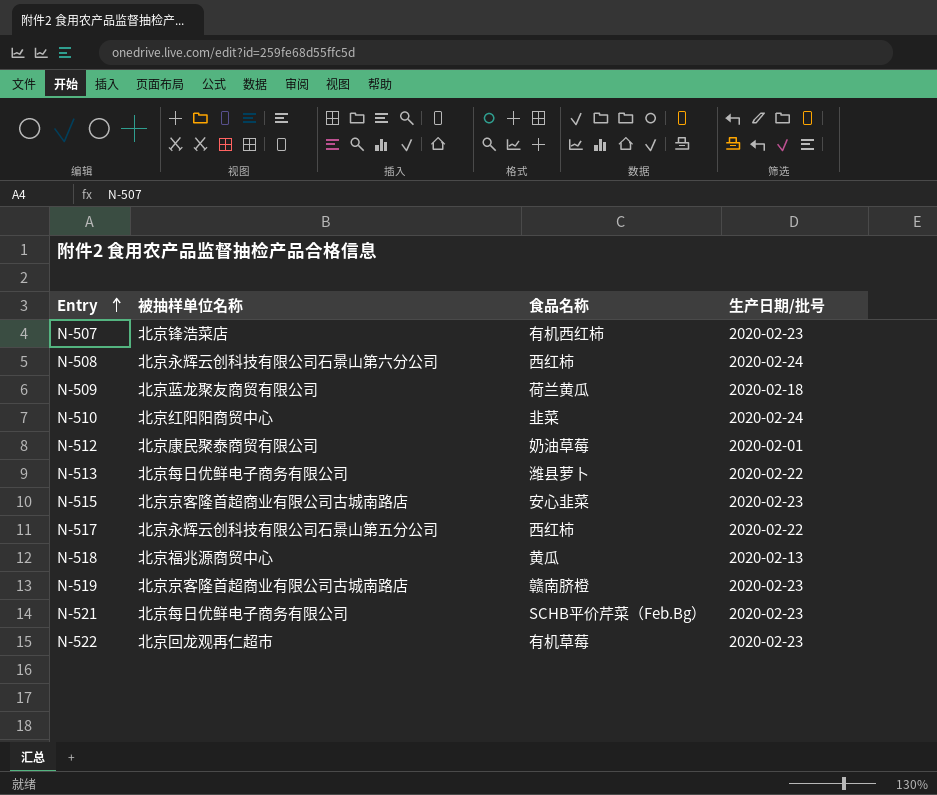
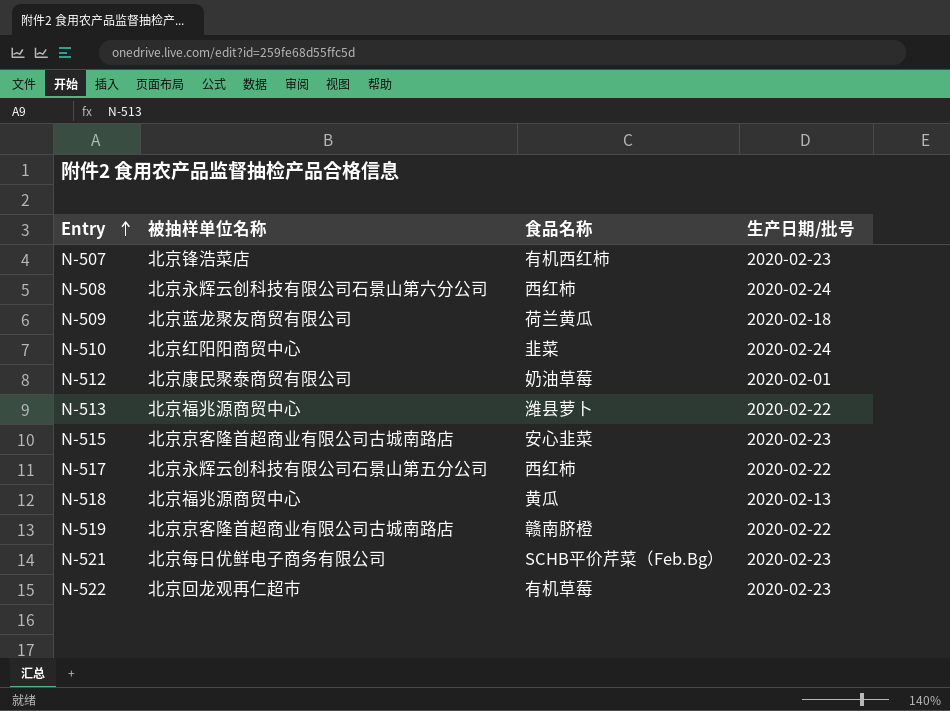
N-513 | 被抽样单位名称: 北京每日优鲜电子商务有限公司 -> 北京福兆源商贸中心
N-519 | 生产日期/批号: 2020-02-23 -> 2020-02-22

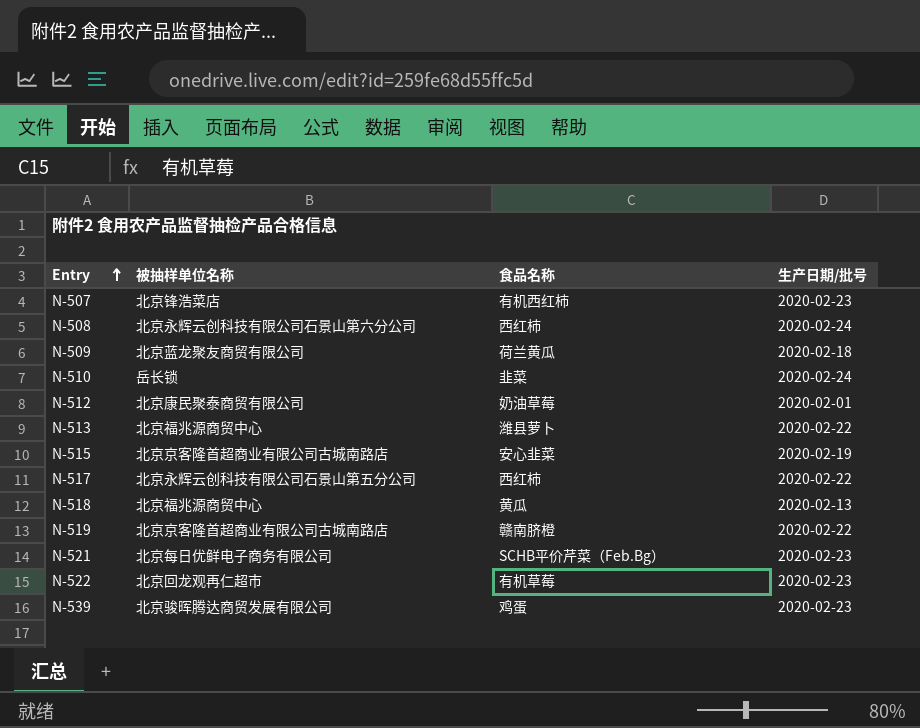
N-510 | 被抽样单位名称: 北京红阳阳商贸中心 -> 岳长锁
N-515 | 生产日期/批号: 2020-02-23 -> 2020-02-19
row N-539: none -> 北京骏晖腾达商贸发展有限公司 | 鸡蛋 | 2020-02-23

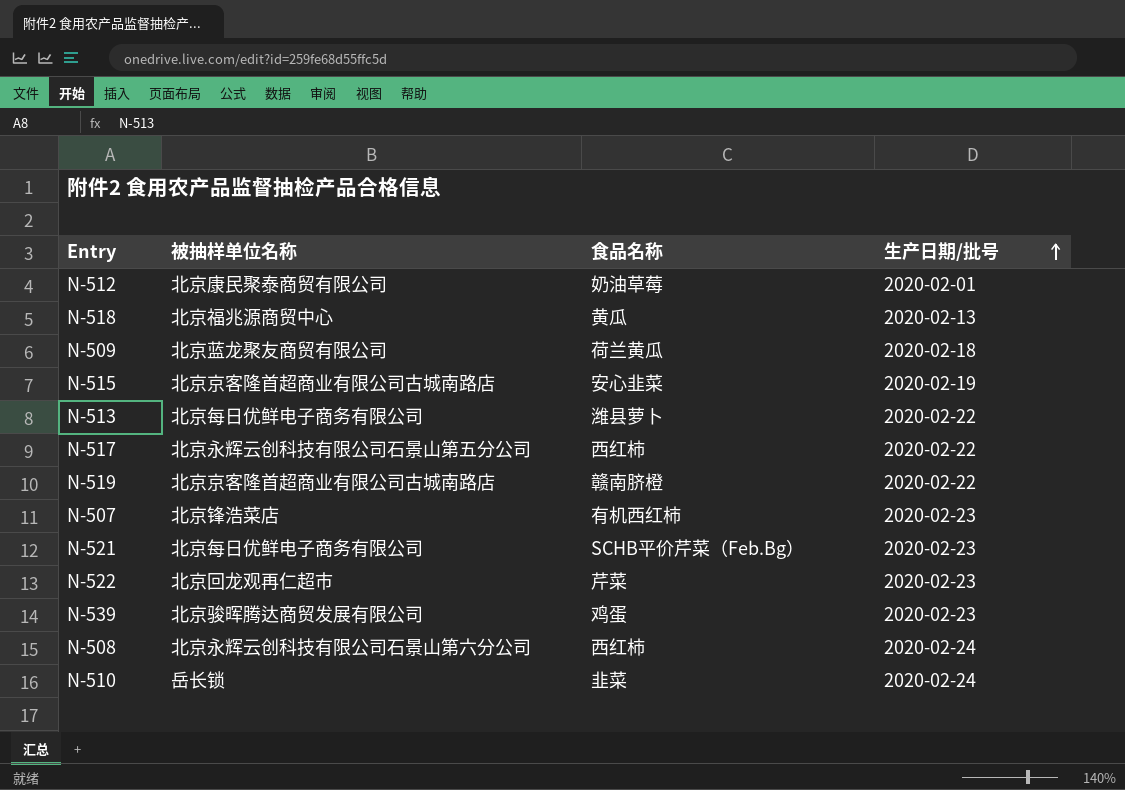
row order: Entry ascending -> 生产日期/批号 ascending
N-513 | 被抽样单位名称: 北京福兆源商贸中心 -> 北京每日优鲜电子商务有限公司
N-522 | 食品名称: 有机草莓 -> 芹菜

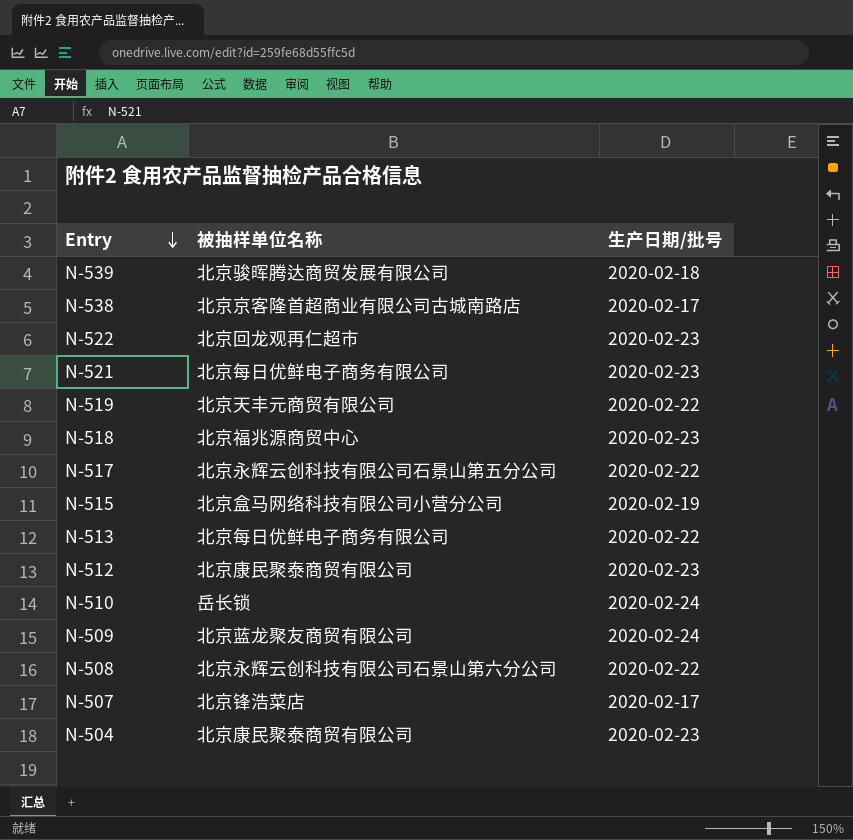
row order: 生产日期/批号 ascending -> Entry descending
column 食品名称 | position: 3 -> none
N-539 | 生产日期/批号: 2020-02-23 -> 2020-02-18
row N-538: none -> 北京京客隆首超商业有限公司古城南路店 | 2020-02-17
N-519 | 被抽样单位名称: 北京京客隆首超商业有限公司古城南路店 -> 北京天丰元商贸有限公司
N-518 | 生产日期/批号: 2020-02-13 -> 2020-02-23
N-515 | 被抽样单位名称: 北京京客隆首超商业有限公司古城南路店 -> 北京盒马网络科技有限公司小营分公司
N-512 | 生产日期/批号: 2020-02-01 -> 2020-02-23
N-509 | 生产日期/批号: 2020-02-18 -> 2020-02-24
N-508 | 生产日期/批号: 2020-02-24 -> 2020-02-22
N-507 | 生产日期/批号: 2020-02-23 -> 2020-02-17
row N-504: none -> 北京康民聚泰商贸有限公司 | 2020-02-23

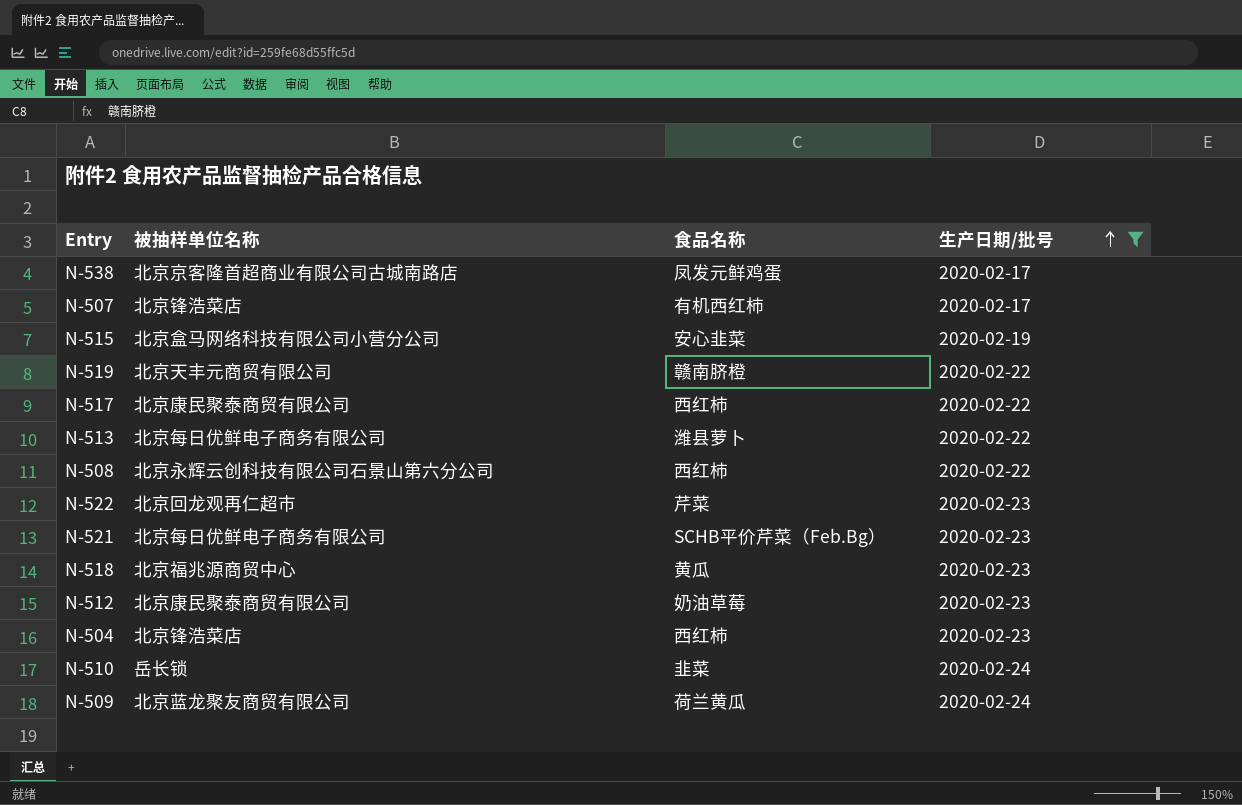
filter: none -> 生产日期/批号 != 2020-02-18
row order: Entry descending -> 生产日期/批号 ascending
column 食品名称 | position: none -> 3
N-517 | 被抽样单位名称: 北京永辉云创科技有限公司石景山第五分公司 -> 北京康民聚泰商贸有限公司
N-504 | 被抽样单位名称: 北京康民聚泰商贸有限公司 -> 北京锋浩菜店

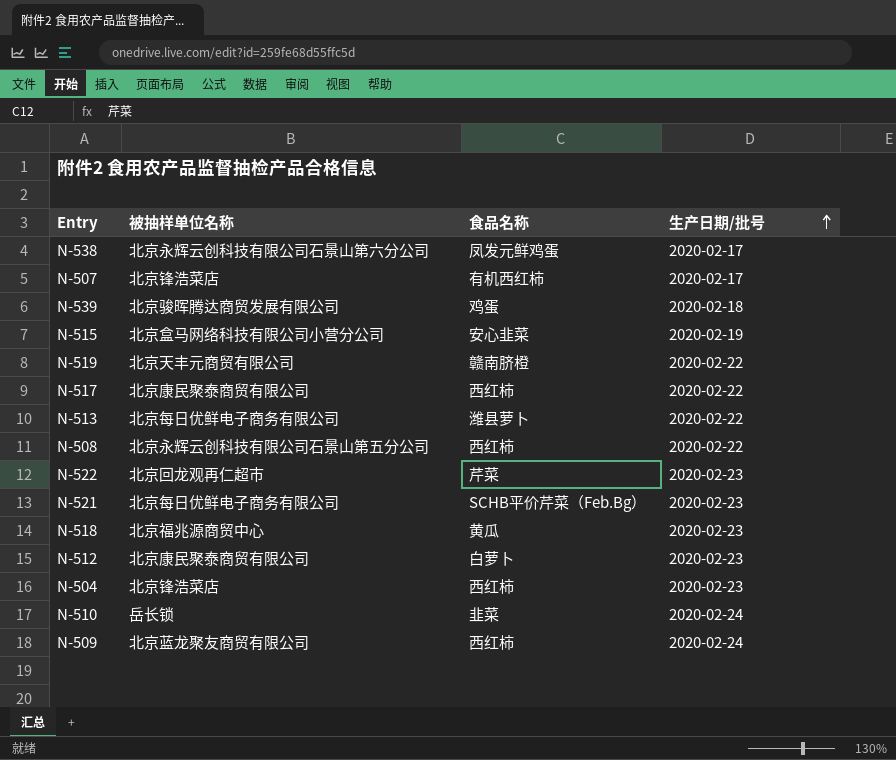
filter: 生产日期/批号 != 2020-02-18 -> none
N-538 | 被抽样单位名称: 北京京客隆首超商业有限公司古城南路店 -> 北京永辉云创科技有限公司石景山第六分公司
N-508 | 被抽样单位名称: 北京永辉云创科技有限公司石景山第六分公司 -> 北京永辉云创科技有限公司石景山第五分公司
N-512 | 食品名称: 奶油草莓 -> 白萝卜
N-509 | 食品名称: 荷兰黄瓜 -> 西红柿

